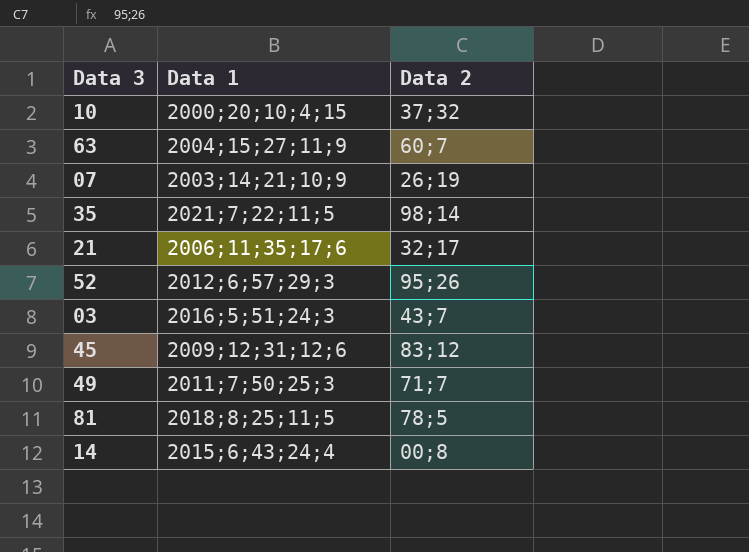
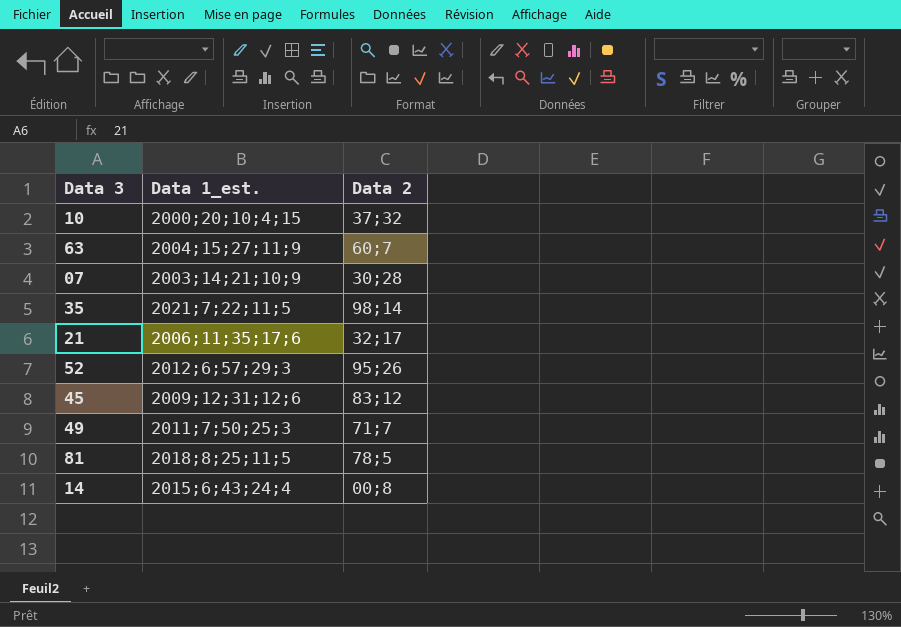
column name: Data 1 -> Data 1_est.
row 03: 2016;5;51;24;3 | 43;7 -> none
07 | Data 2: 26;19 -> 30;28

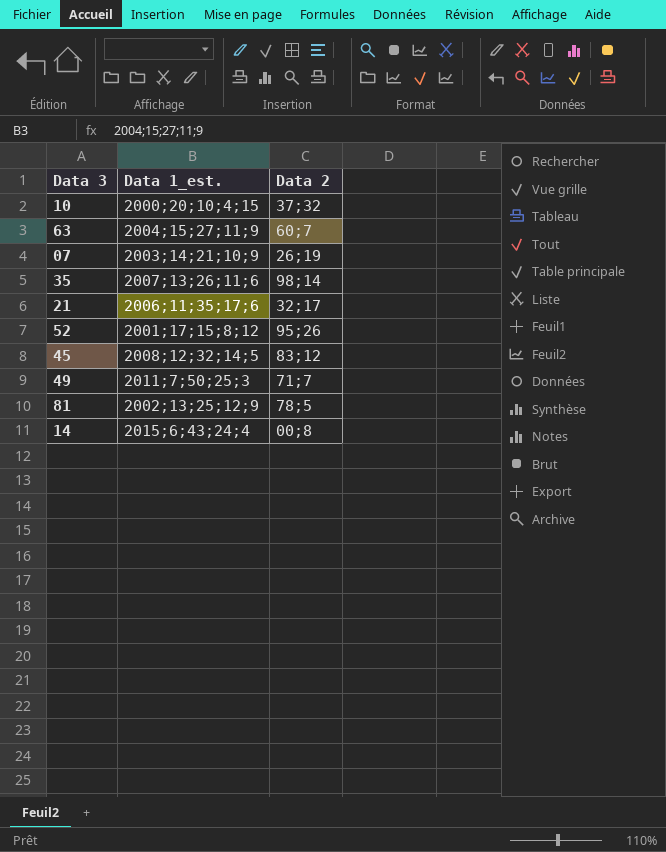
07 | Data 2: 30;28 -> 26;19
35 | Data 1_est.: 2021;7;22;11;5 -> 2007;13;26;11;6
52 | Data 1_est.: 2012;6;57;29;3 -> 2001;17;15;8;12
45 | Data 1_est.: 2009;12;31;12;6 -> 2008;12;32;14;5
81 | Data 1_est.: 2018;8;25;11;5 -> 2002;13;25;12;9

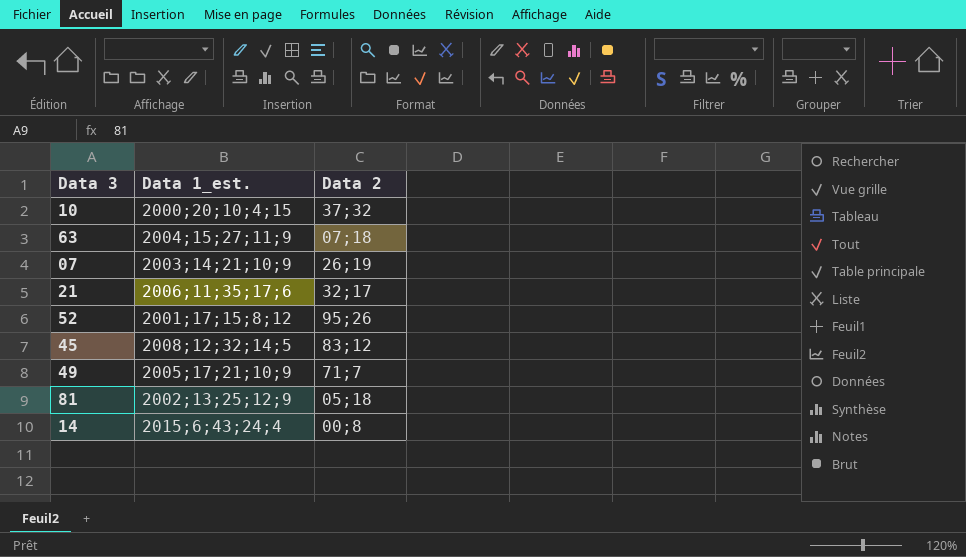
row 35: 2007;13;26;11;6 | 98;14 -> none
63 | Data 2: 60;7 -> 07;18
49 | Data 1_est.: 2011;7;50;25;3 -> 2005;17;21;10;9
81 | Data 2: 78;5 -> 05;18

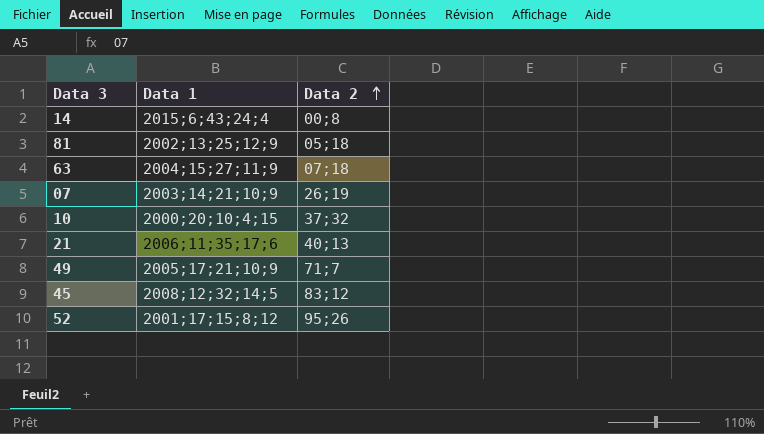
row order: none -> Data 2 ascending
column name: Data 1_est. -> Data 1
21 | Data 2: 32;17 -> 40;13

